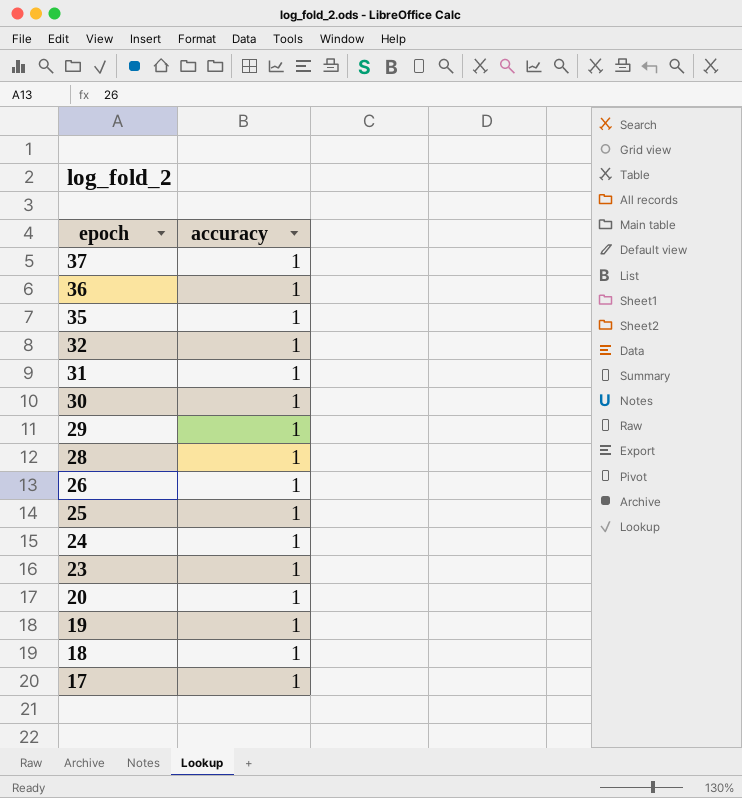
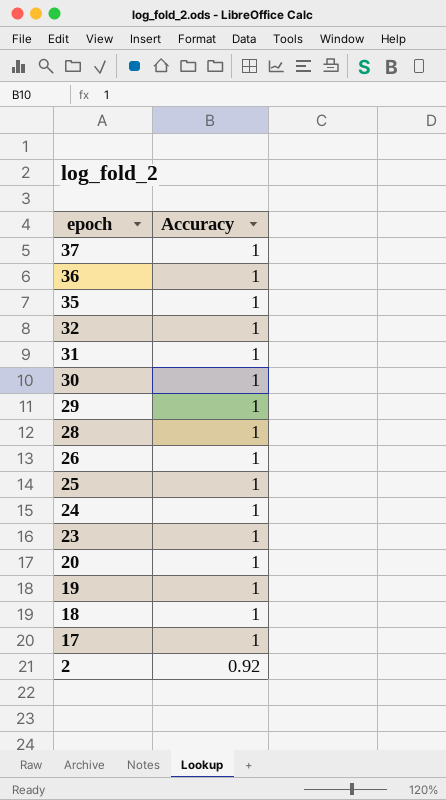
column name: accuracy -> Accuracy
row 2: none -> 0.92

